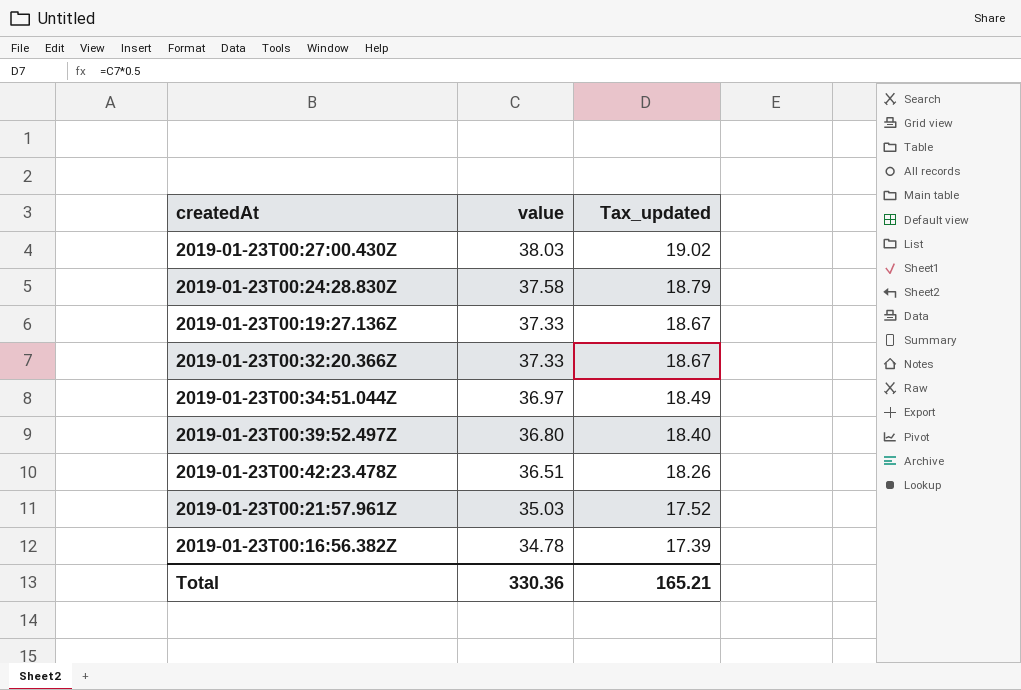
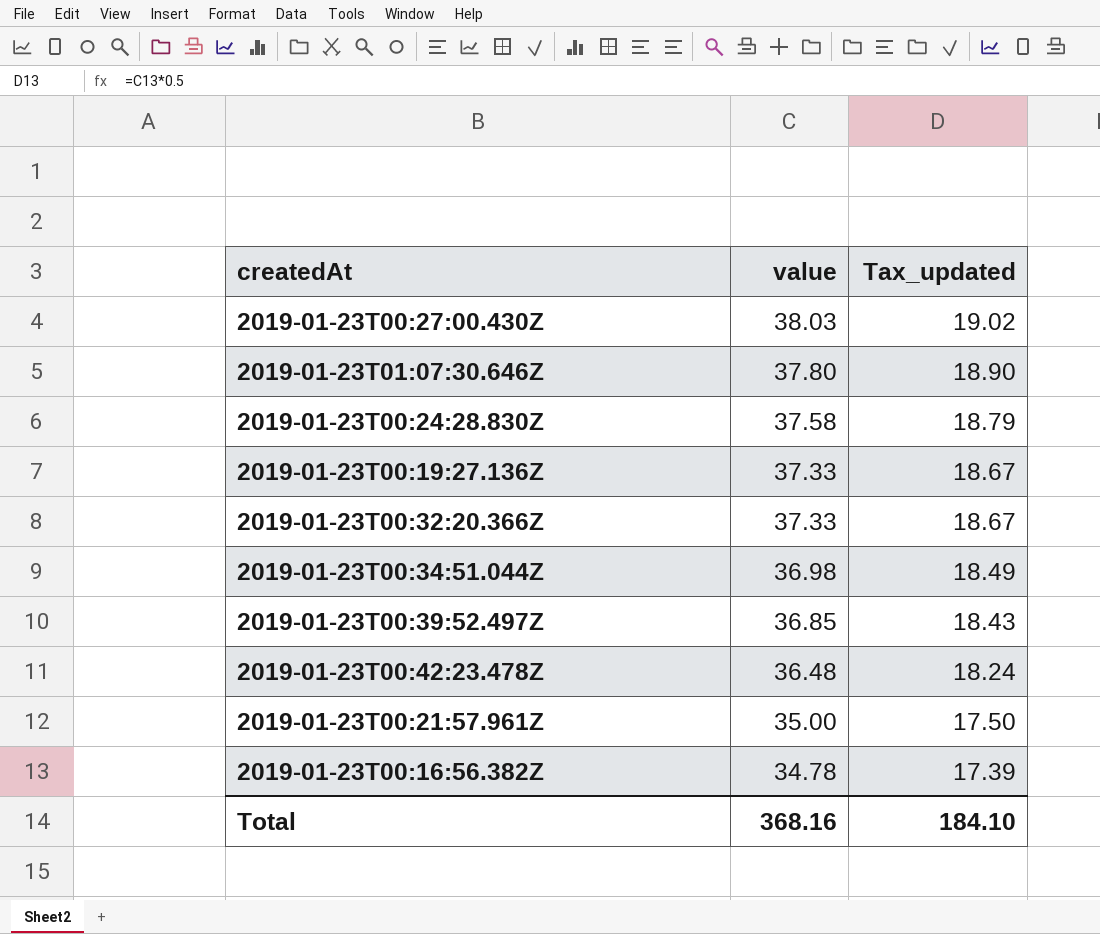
row 2019-01-23T01:07:30.646Z: none -> 37.80 | 18.90
2019-01-23T00:34:51.044Z | value: 36.97 -> 36.98
2019-01-23T00:39:52.497Z | value: 36.80 -> 36.85
2019-01-23T00:39:52.497Z | Tax_updated: 18.40 -> 18.43
2019-01-23T00:42:23.478Z | value: 36.51 -> 36.48
2019-01-23T00:42:23.478Z | Tax_updated: 18.26 -> 18.24
2019-01-23T00:21:57.961Z | value: 35.03 -> 35.00
2019-01-23T00:21:57.961Z | Tax_updated: 17.52 -> 17.50
Total | value: 330.36 -> 368.16
Total | Tax_updated: 165.21 -> 184.10

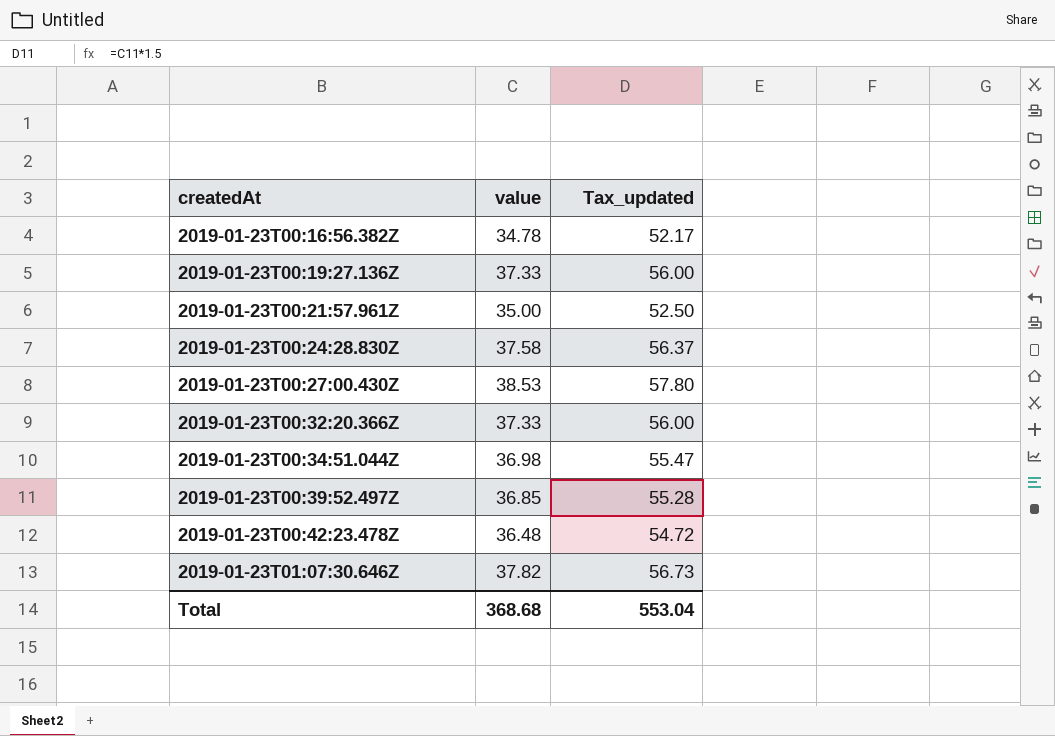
row order: value descending -> createdAt ascending
column Tax_updated | formula: [value] * 0.5 -> [value] * 1.5
2019-01-23T00:27:00.430Z | value: 38.03 -> 38.53
2019-01-23T01:07:30.646Z | value: 37.80 -> 37.82
Total | value: 368.16 -> 368.68
Total | Tax_updated: 184.10 -> 553.04

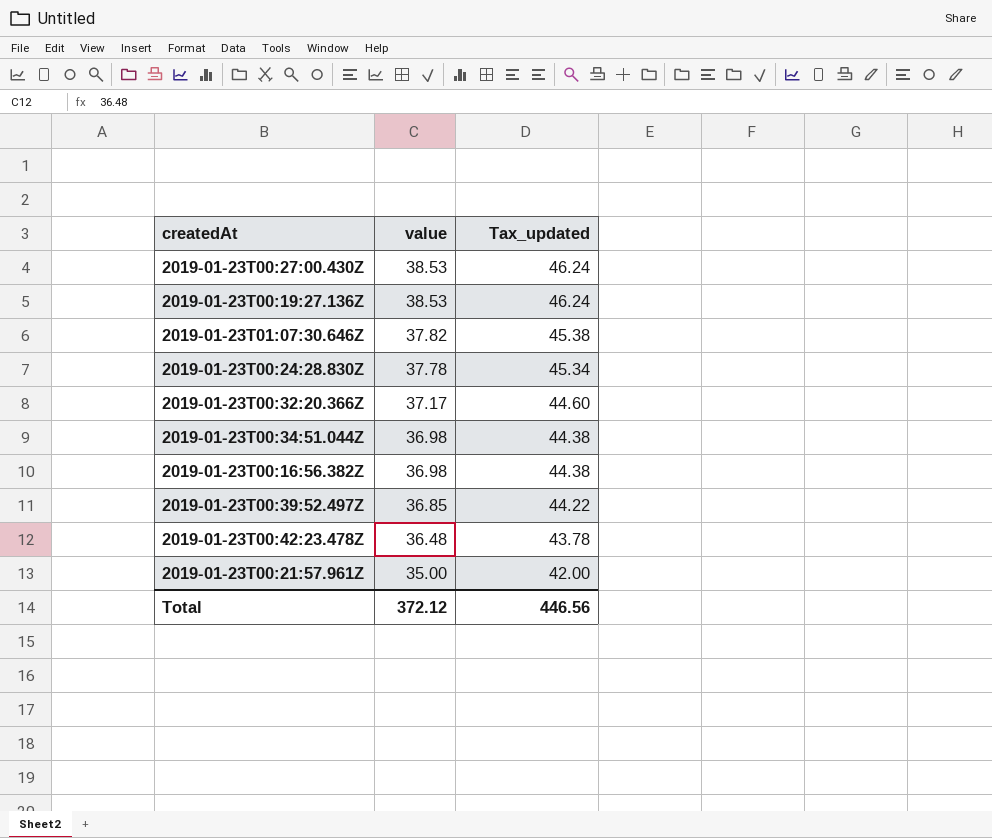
row order: createdAt ascending -> value descending
column Tax_updated | formula: [value] * 1.5 -> [value] * 1.2
2019-01-23T00:19:27.136Z | value: 37.33 -> 38.53
2019-01-23T00:24:28.830Z | value: 37.58 -> 37.78
2019-01-23T00:32:20.366Z | value: 37.33 -> 37.17
2019-01-23T00:16:56.382Z | value: 34.78 -> 36.98
Total | value: 368.68 -> 372.12
Total | Tax_updated: 553.04 -> 446.56

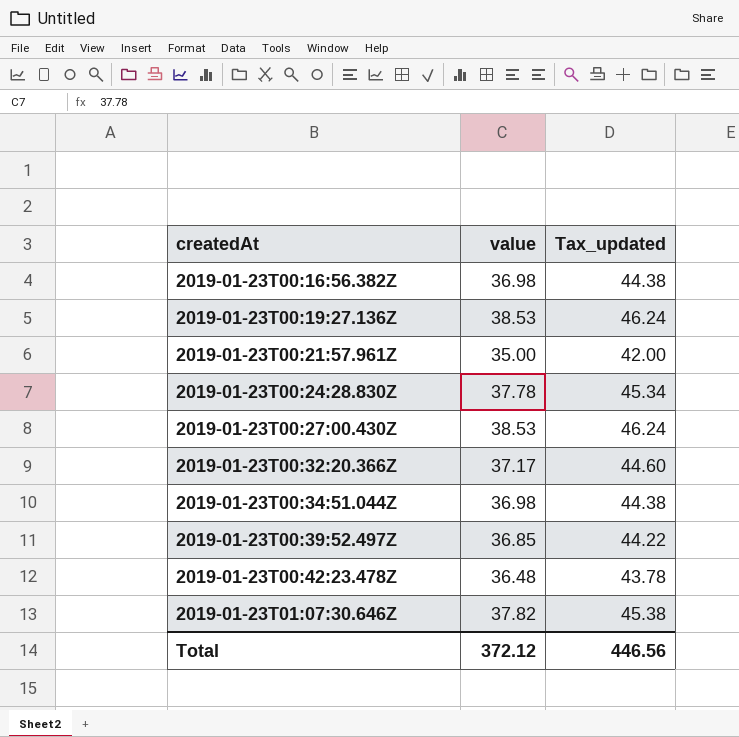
row order: value descending -> createdAt ascending

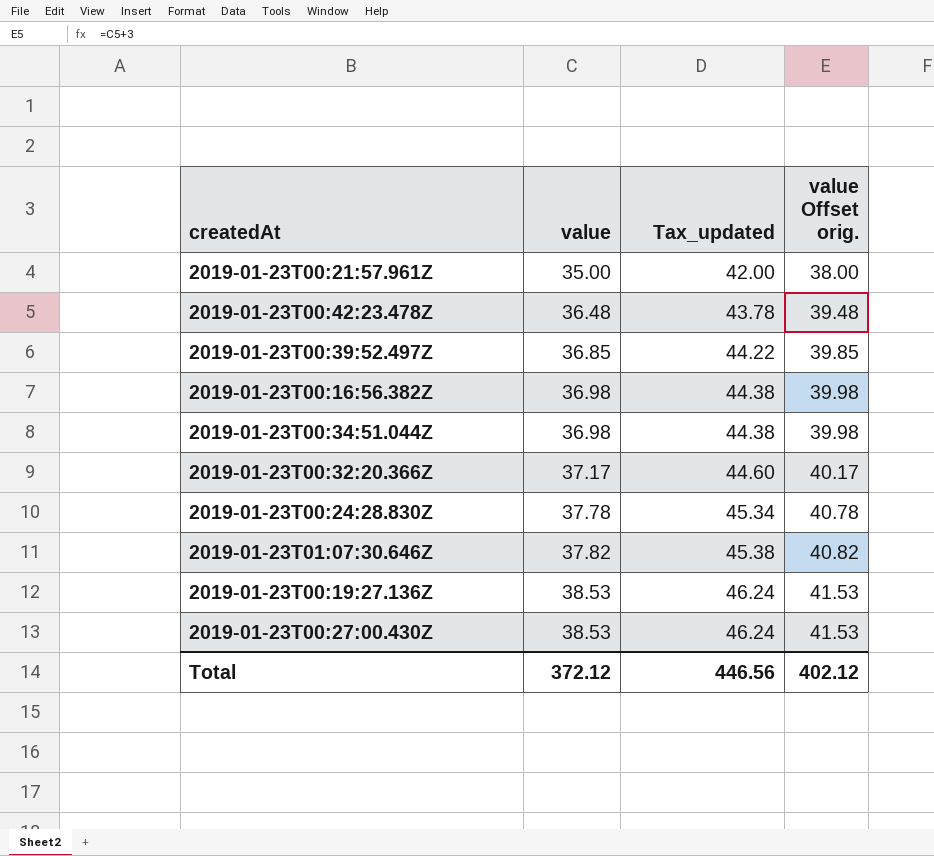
row order: createdAt ascending -> value ascending
column value Offset orig. | formula: none -> [value] + 3

